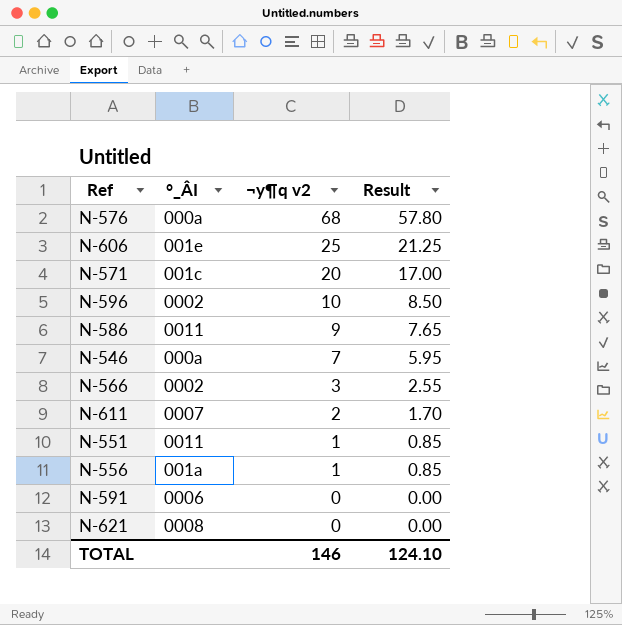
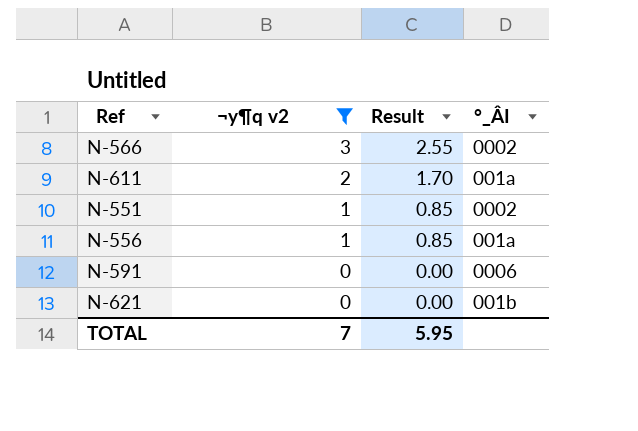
filter: none -> ¬y¶q v2 <= 3
column °_ÂI | position: 2 -> 4
N-611 | °_ÂI: 0007 -> 001a
N-551 | °_ÂI: 0011 -> 0002
N-621 | °_ÂI: 0008 -> 001b
TOTAL | ¬y¶q v2: 146 -> 7
TOTAL | Result: 124.10 -> 5.95

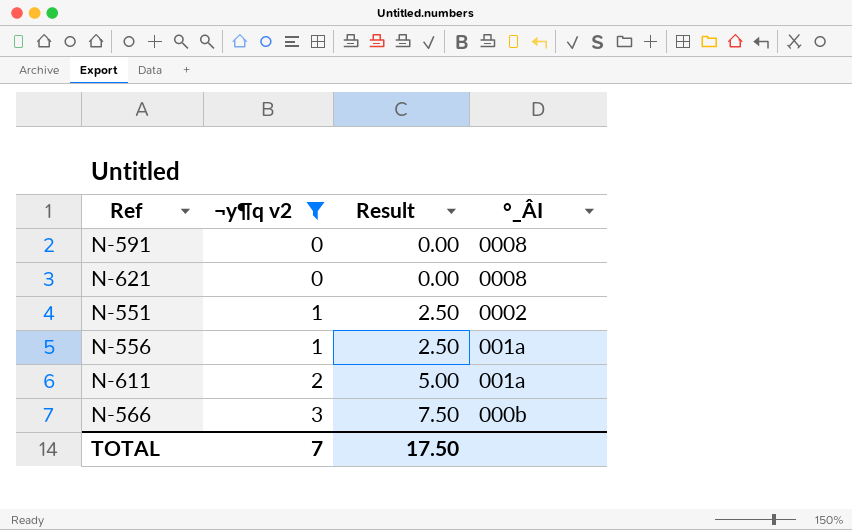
row order: ¬y¶q v2 descending -> ¬y¶q v2 ascending
column Result | formula: [¬y¶q v2] * 0.85 -> [¬y¶q v2] * 2.5
N-591 | °_ÂI: 0006 -> 0008
N-621 | °_ÂI: 001b -> 0008
N-566 | °_ÂI: 0002 -> 000b
TOTAL | Result: 5.95 -> 17.50

